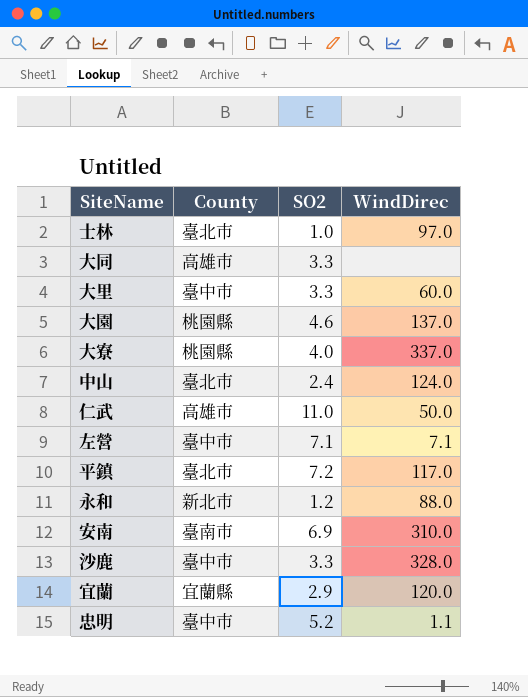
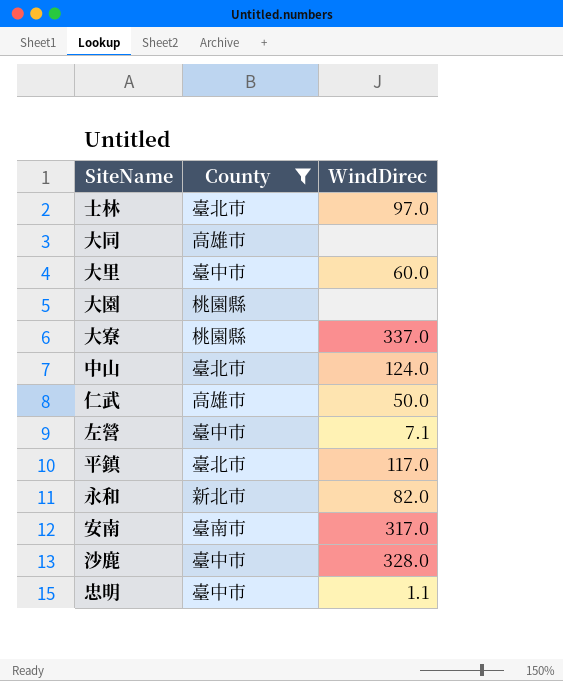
filter: none -> County != 宜蘭縣
column SO2 | position: 3 -> none
大園 | WindDirec: 137.0 -> none
永和 | WindDirec: 88.0 -> 82.0
安南 | WindDirec: 310.0 -> 317.0

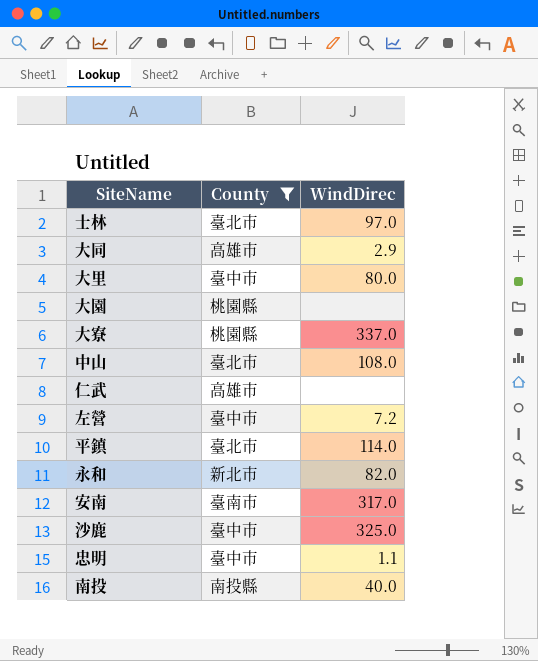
大同 | WindDirec: none -> 2.9
大里 | WindDirec: 60.0 -> 80.0
中山 | WindDirec: 124.0 -> 108.0
仁武 | WindDirec: 50.0 -> none
左營 | WindDirec: 7.1 -> 7.2
平鎮 | WindDirec: 117.0 -> 114.0
沙鹿 | WindDirec: 328.0 -> 325.0
row 南投: none -> 南投縣 | 40.0

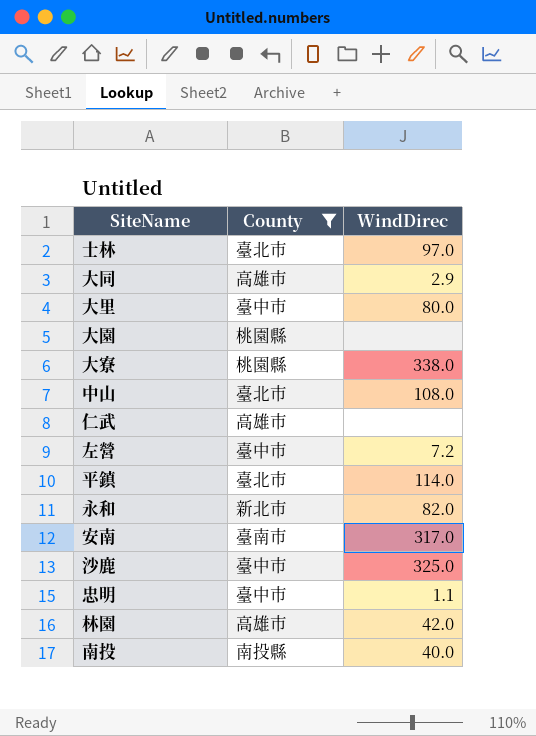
大寮 | WindDirec: 337.0 -> 338.0
row 林園: none -> 高雄市 | 42.0

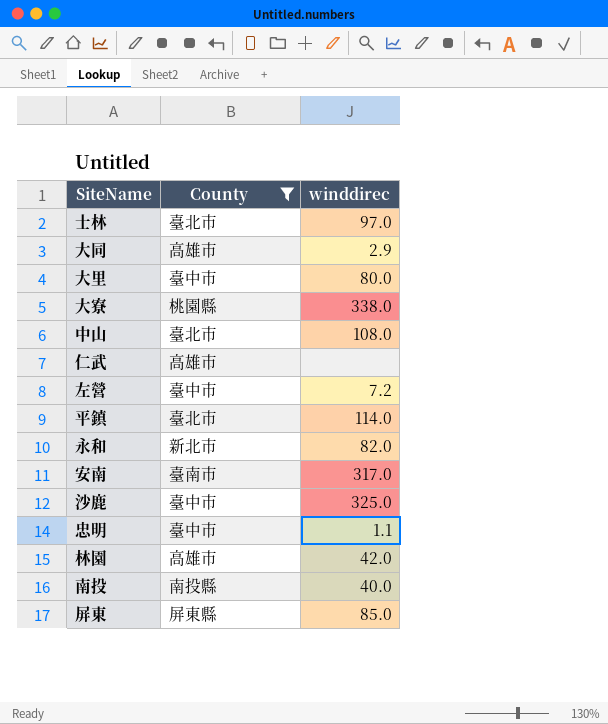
column name: WindDirec -> winddirec
row 大園: 桃園縣 | none -> none
row 屏東: none -> 屏東縣 | 85.0

